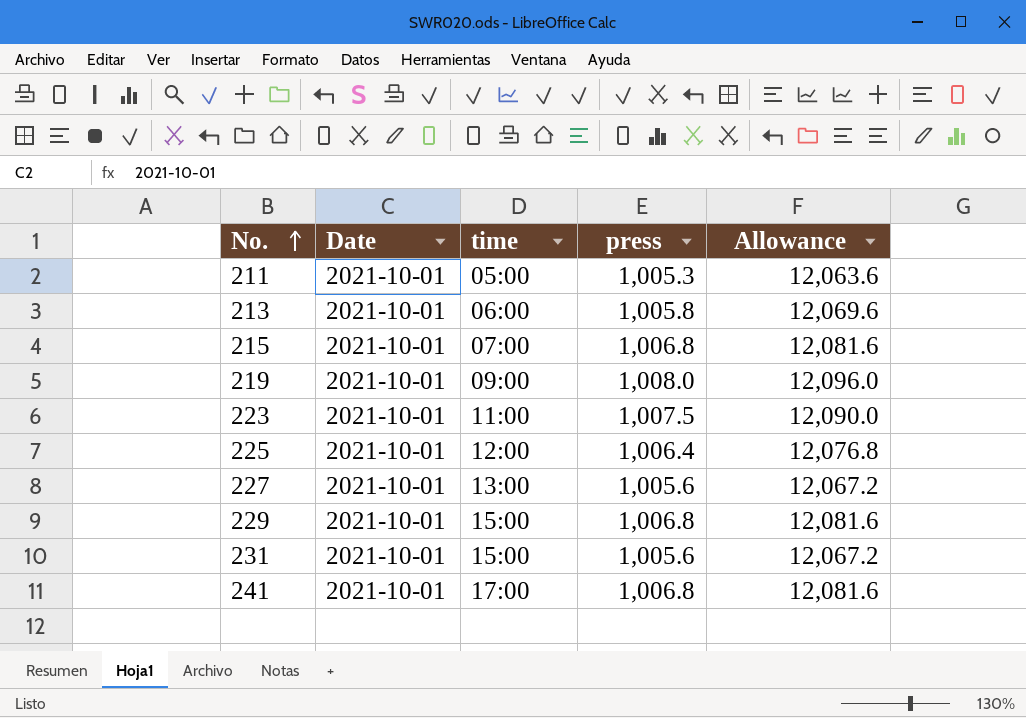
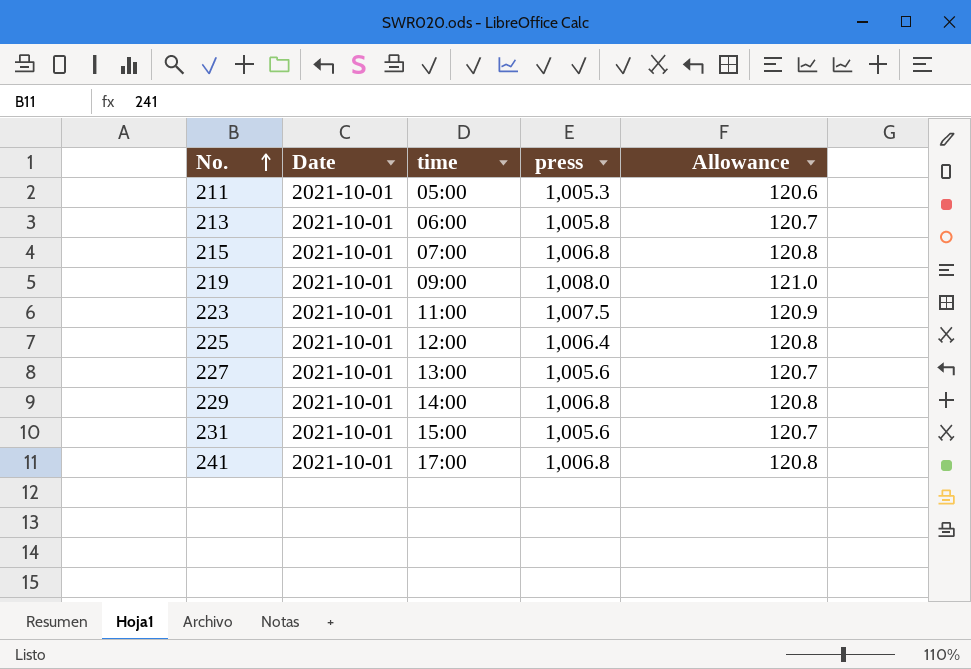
column Allowance | formula: [press] * 12 -> [press] * 0.12
229 | time: 15:00 -> 14:00

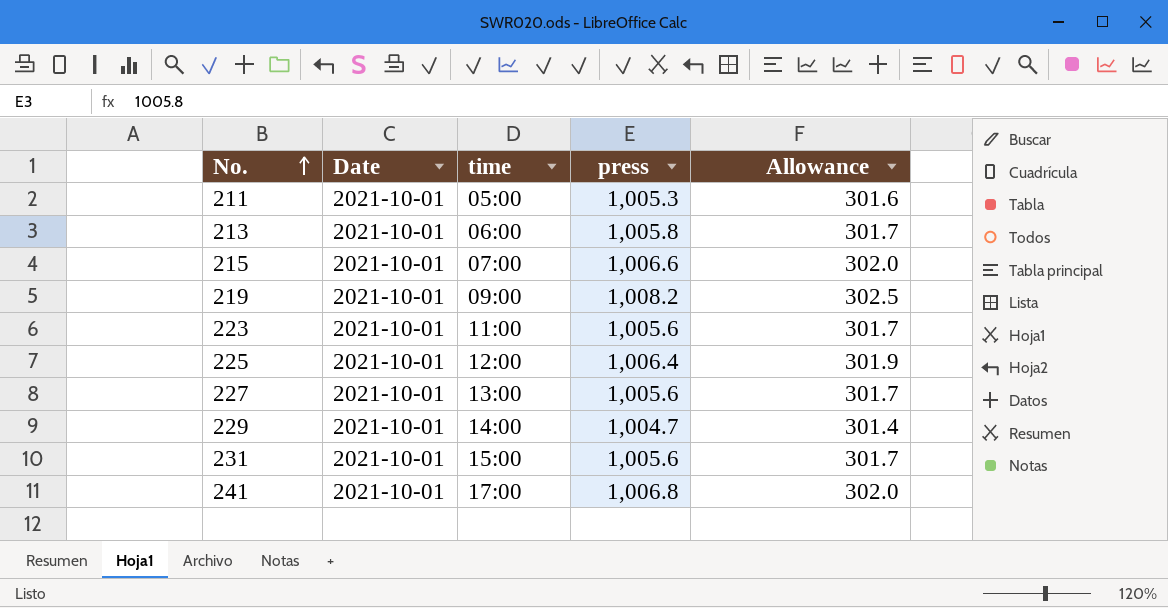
column Allowance | formula: [press] * 0.12 -> [press] * 0.3
215 | press: 1,006.8 -> 1,006.6
219 | press: 1,008.0 -> 1,008.2
223 | press: 1,007.5 -> 1,005.6
229 | press: 1,006.8 -> 1,004.7

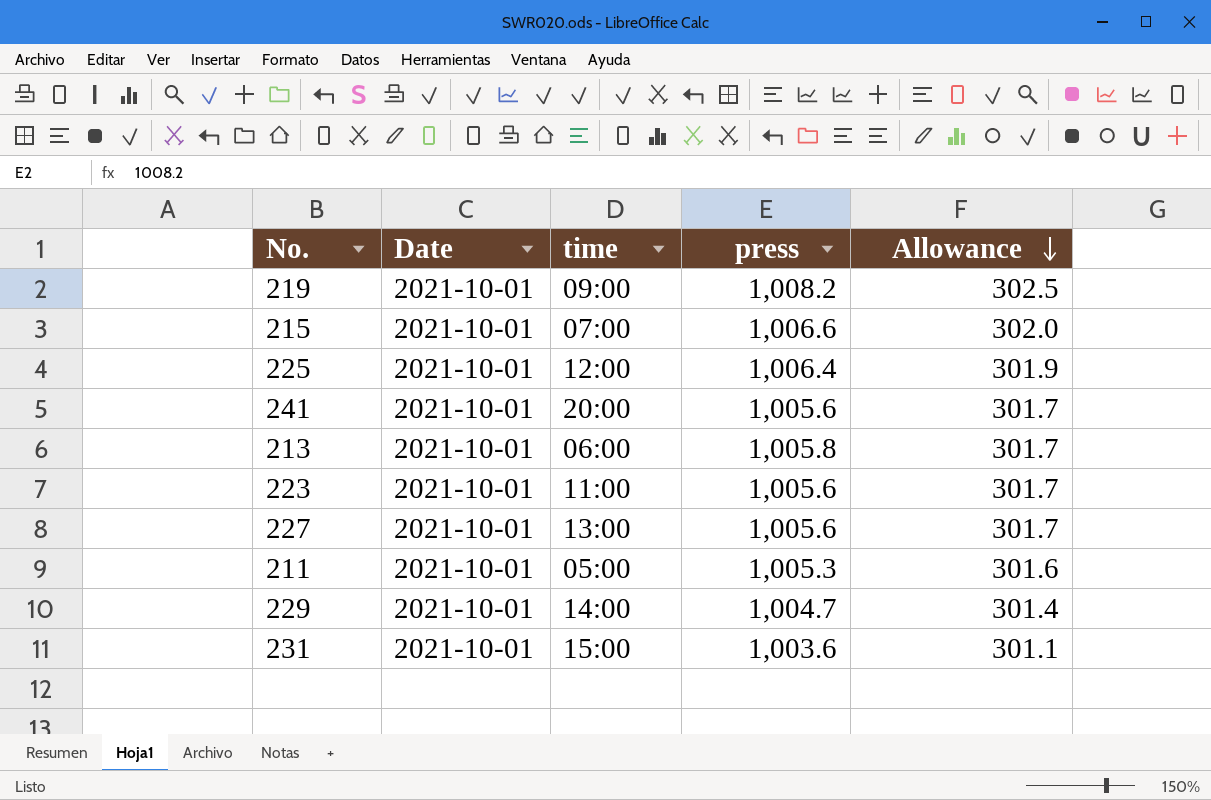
row order: No. ascending -> Allowance descending
241 | time: 17:00 -> 20:00
241 | press: 1,006.8 -> 1,005.6
241 | Allowance: 302.0 -> 301.7
231 | press: 1,005.6 -> 1,003.6
231 | Allowance: 301.7 -> 301.1

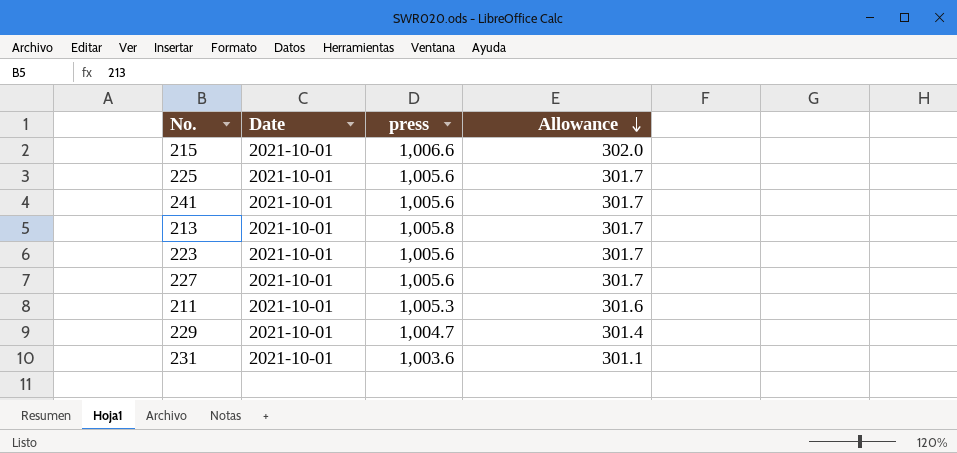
column time | position: 3 -> none
row 219: 2021-10-01 | 09:00 | 1,008.2 | 302.5 -> none
225 | press: 1,006.4 -> 1,005.6
225 | Allowance: 301.9 -> 301.7

